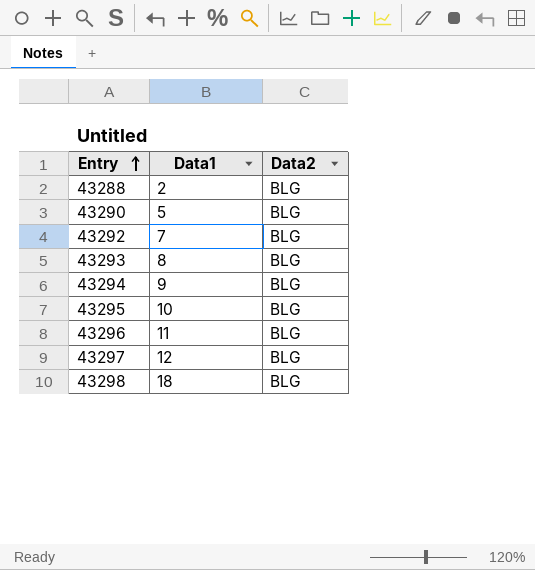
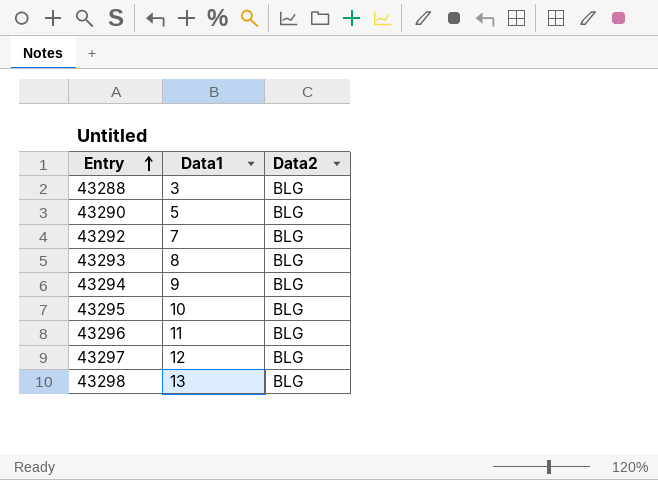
43288 | Data1: 2 -> 3
43298 | Data1: 18 -> 13

